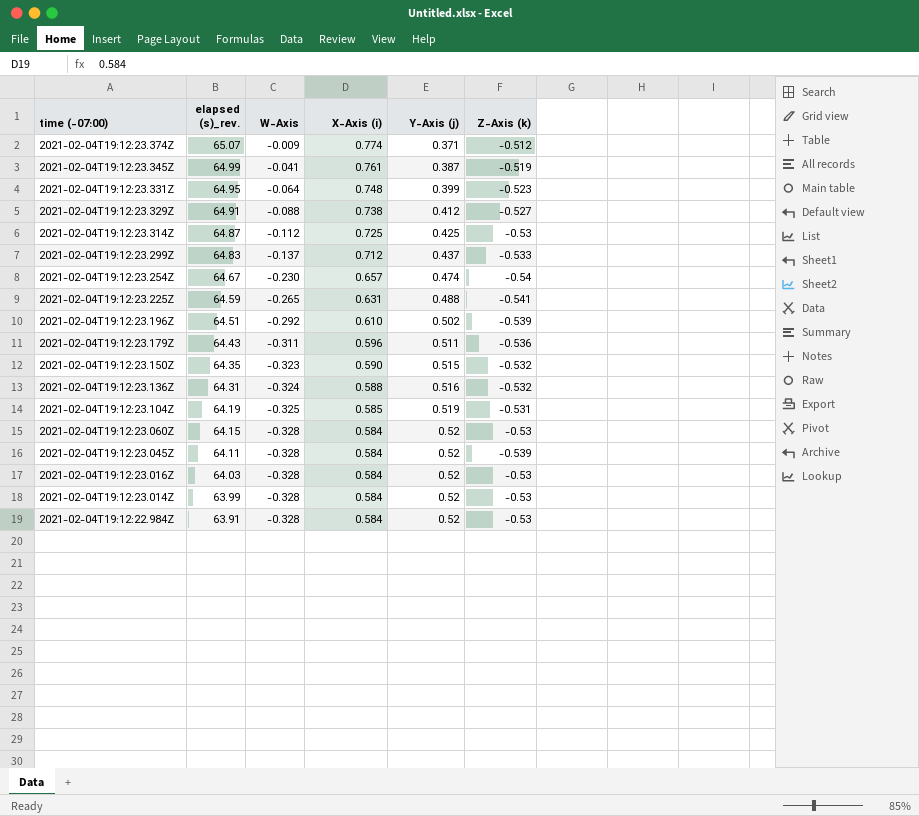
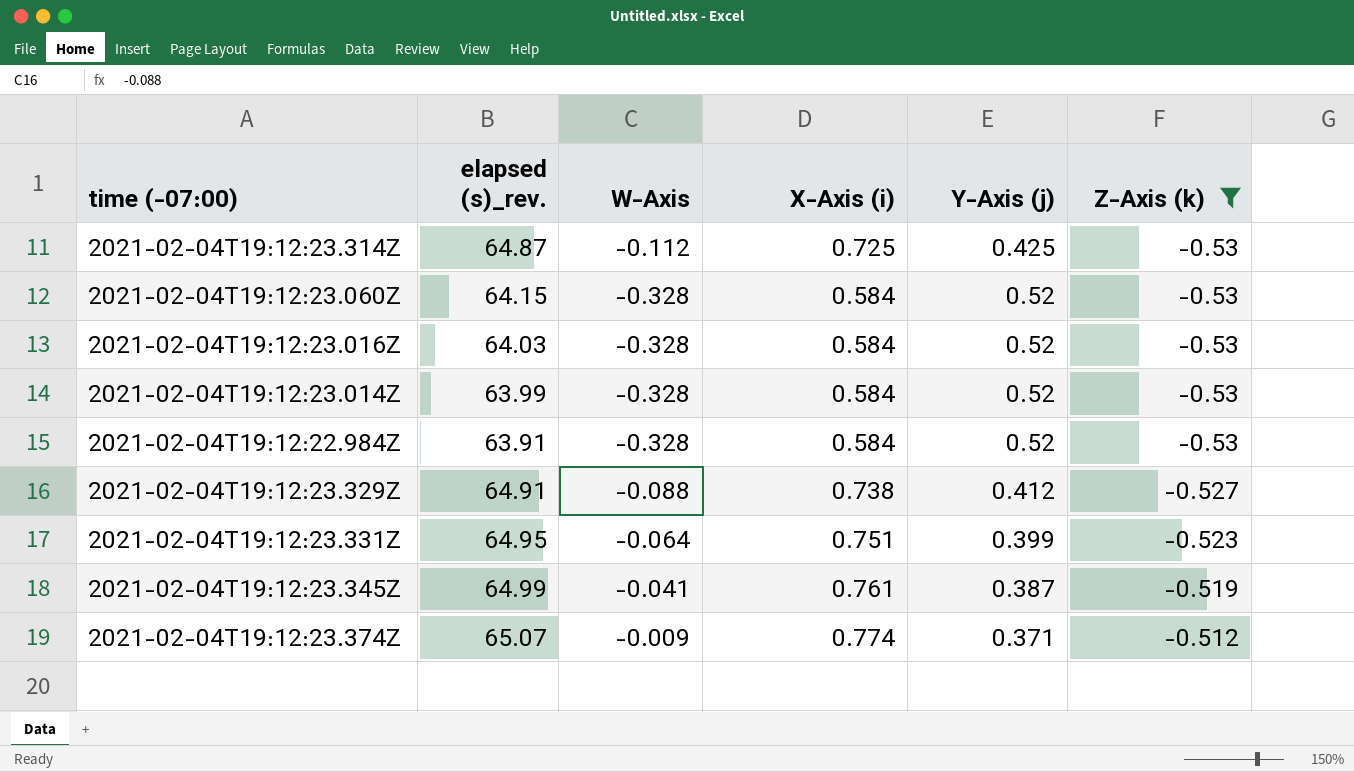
filter: none -> Z-Axis (k) >= -0.53
row order: time (-07:00) descending -> Z-Axis (k) ascending
2021-02-04T19:12:23.331Z | X-Axis (i): 0.748 -> 0.751

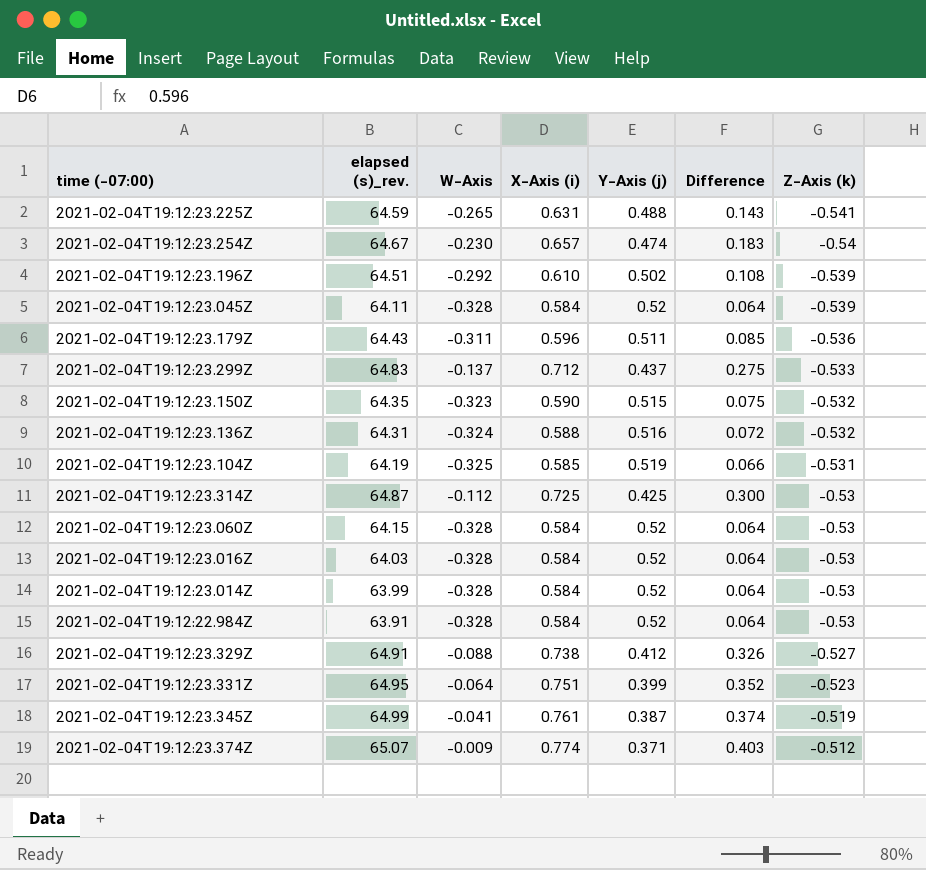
filter: Z-Axis (k) >= -0.53 -> none
column Difference | formula: none -> [X-Axis (i)] - [Y-Axis (j)]

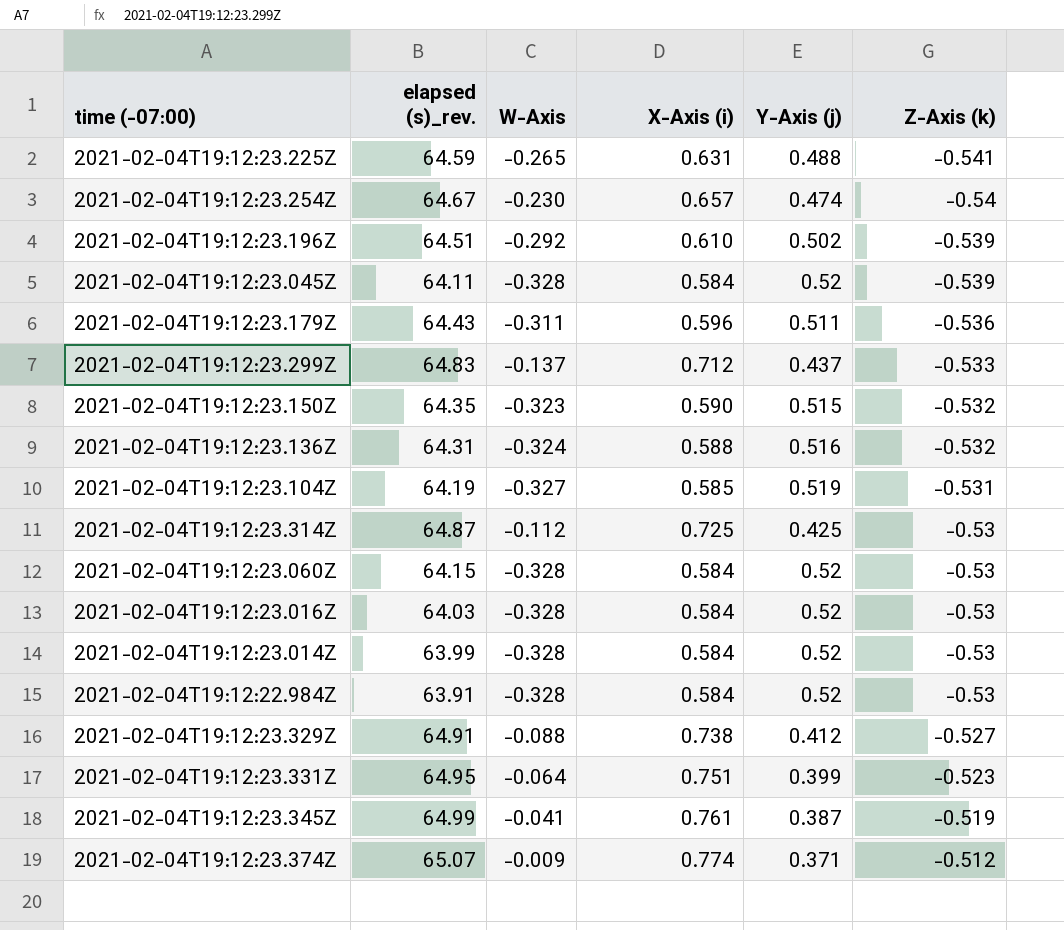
column Difference | formula: [X-Axis (i)] - [Y-Axis (j)] -> none
2021-02-04T19:12:23.104Z | W-Axis: -0.325 -> -0.327

